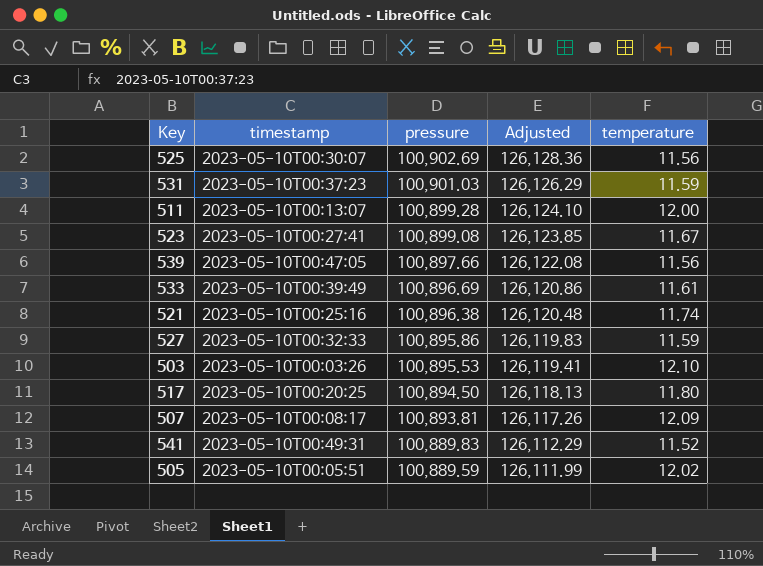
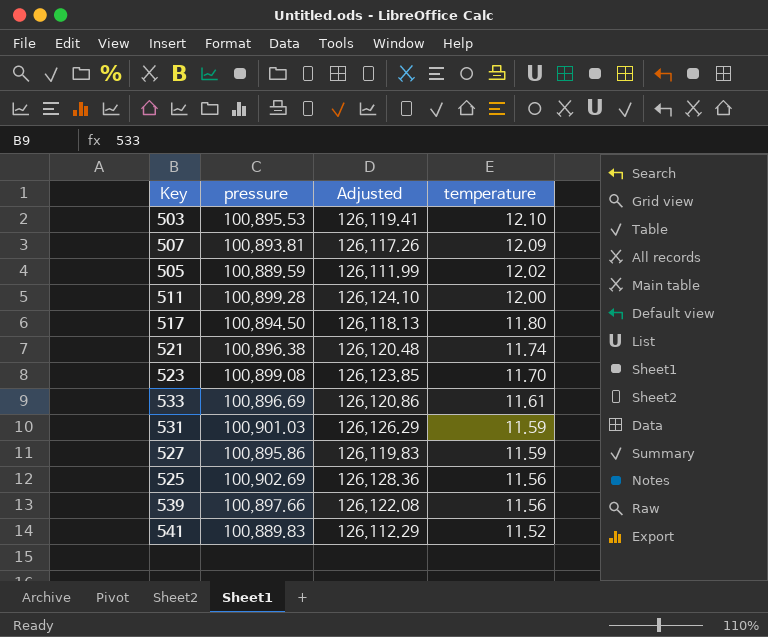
row order: pressure descending -> temperature descending
column timestamp | position: 2 -> none
523 | temperature: 11.67 -> 11.70

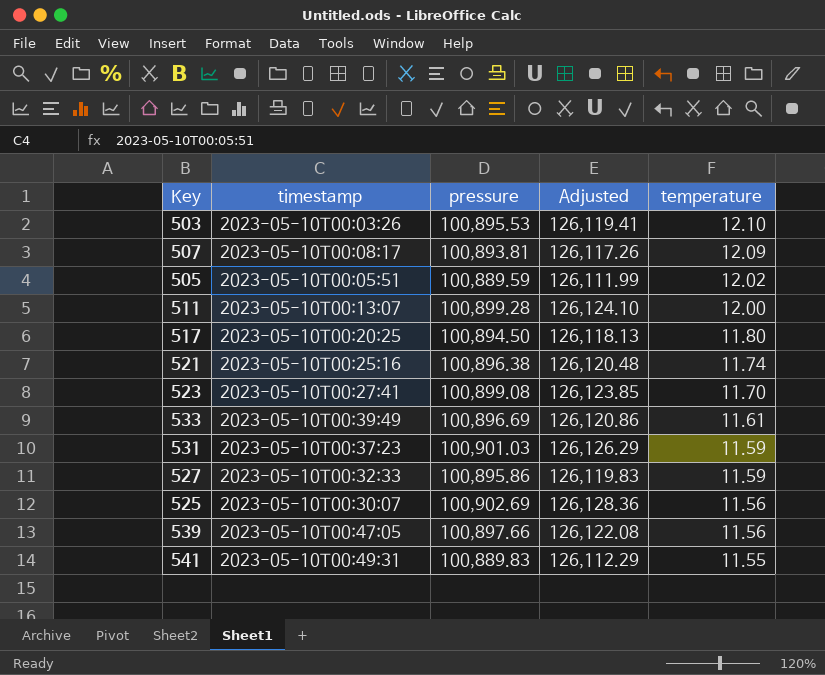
column timestamp | position: none -> 2
541 | temperature: 11.52 -> 11.55

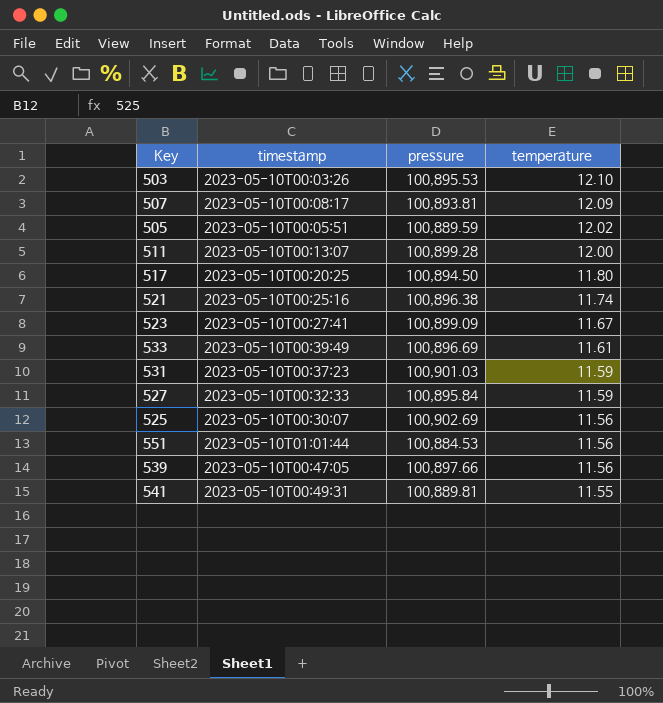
column Adjusted | formula: [pressure] * 1.25 -> none
523 | pressure: 100,899.08 -> 100,899.09
523 | temperature: 11.70 -> 11.67
527 | pressure: 100,895.86 -> 100,895.84
row 551: none -> 2023-05-10T01:01:44 | 100,884.53 | 11.56
541 | pressure: 100,889.83 -> 100,889.81

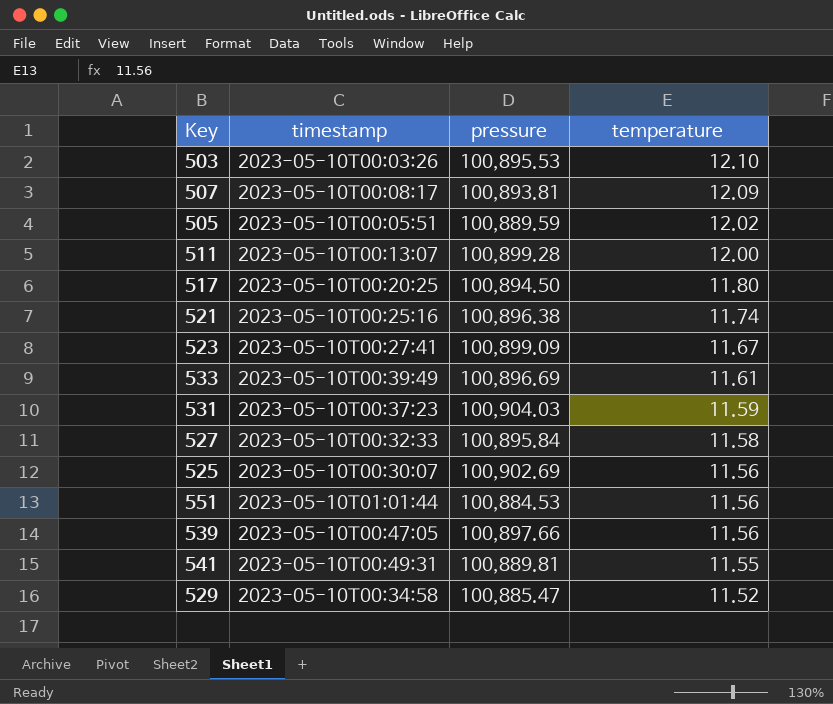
531 | pressure: 100,901.03 -> 100,904.03
527 | temperature: 11.59 -> 11.58
row 529: none -> 2023-05-10T00:34:58 | 100,885.47 | 11.52

